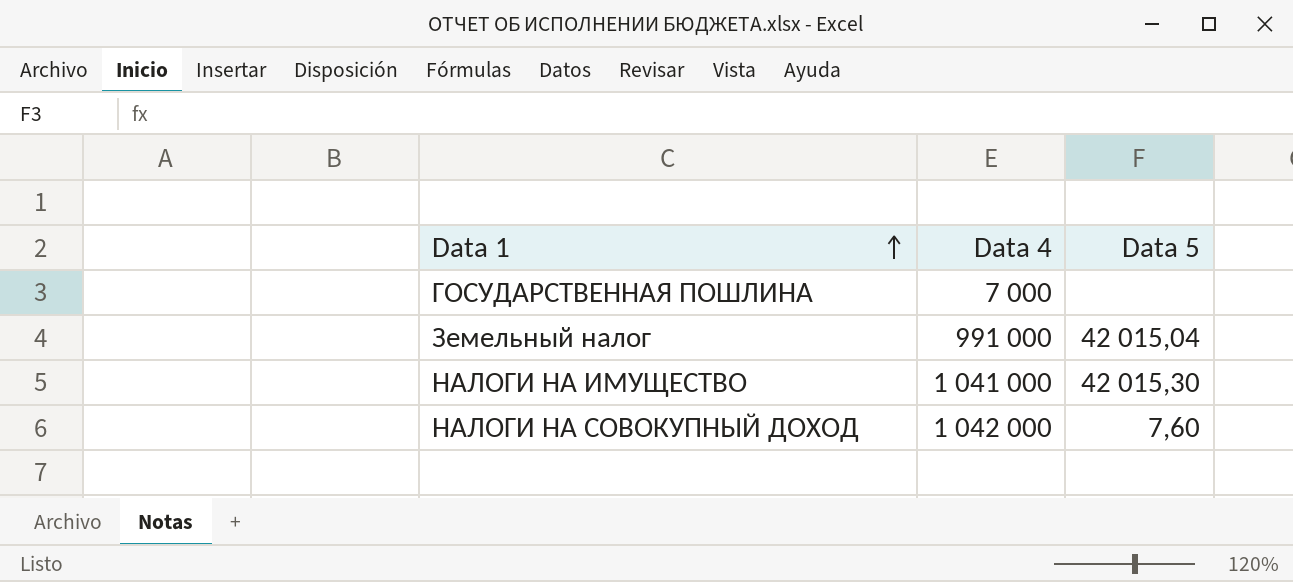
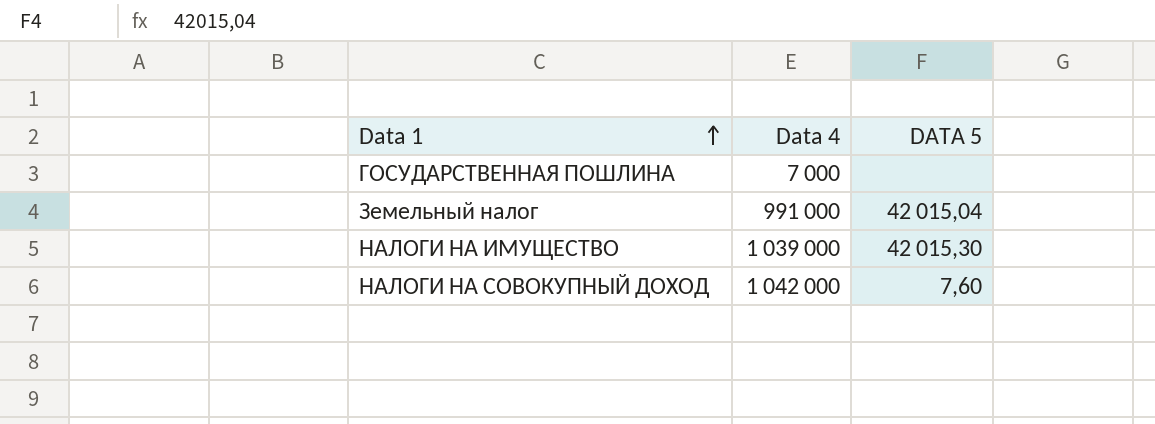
column name: Data 5 -> DATA 5
НАЛОГИ НА ИМУЩЕСТВО | Data 4: 1 041 000 -> 1 039 000

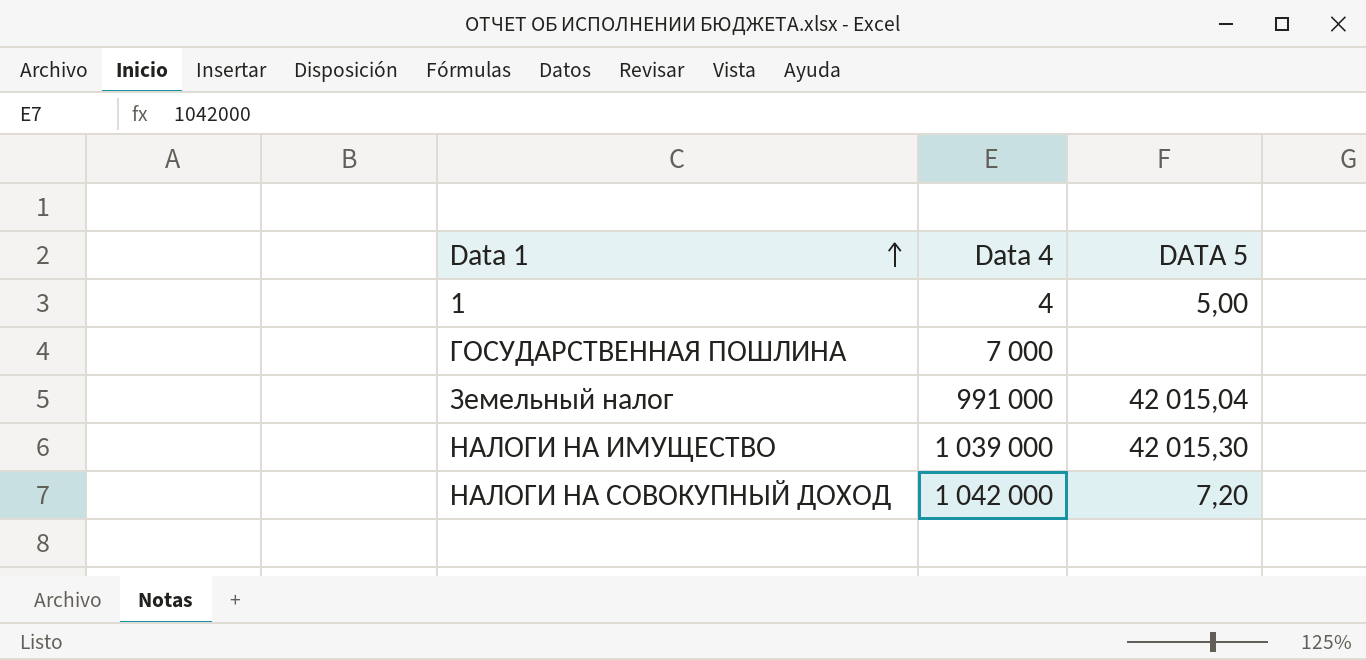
row 1: none -> 4 | 5,00
НАЛОГИ НА СОВОКУПНЫЙ ДОХОД | DATA 5: 7,60 -> 7,20

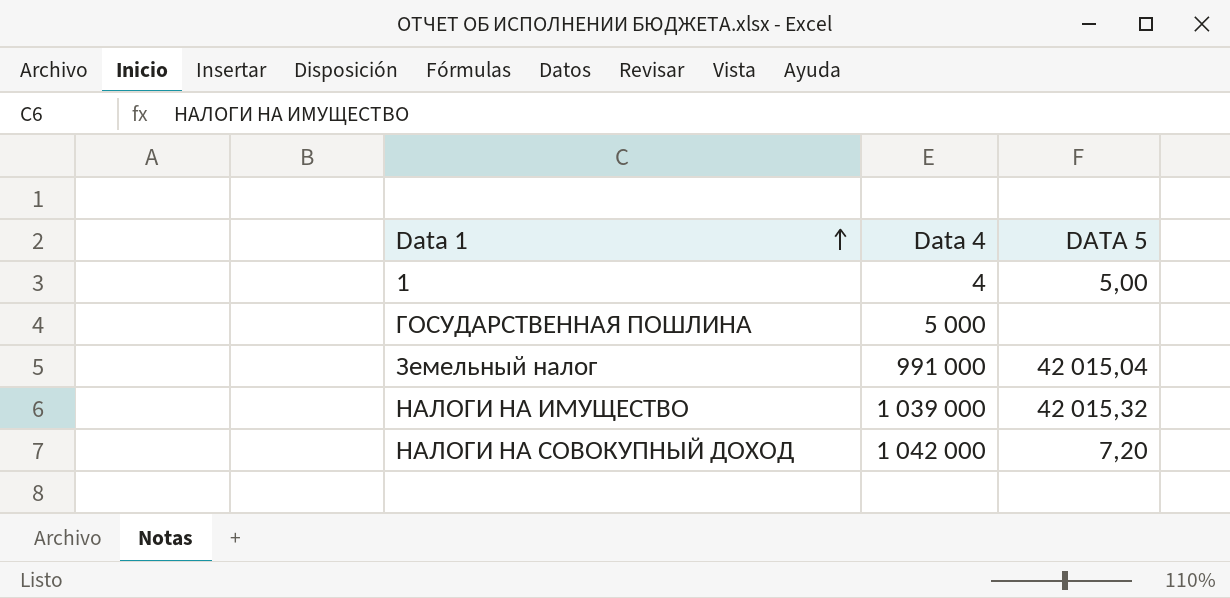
ГОСУДАРСТВЕННАЯ ПОШЛИНА | Data 4: 7 000 -> 5 000
НАЛОГИ НА ИМУЩЕСТВО | DATA 5: 42 015,30 -> 42 015,32

